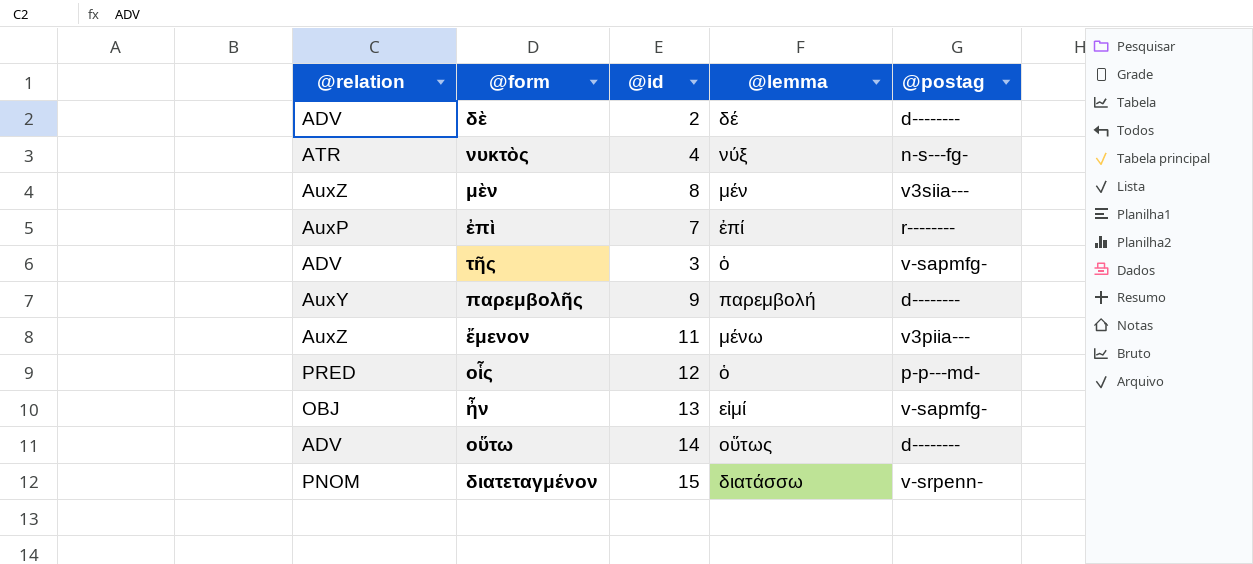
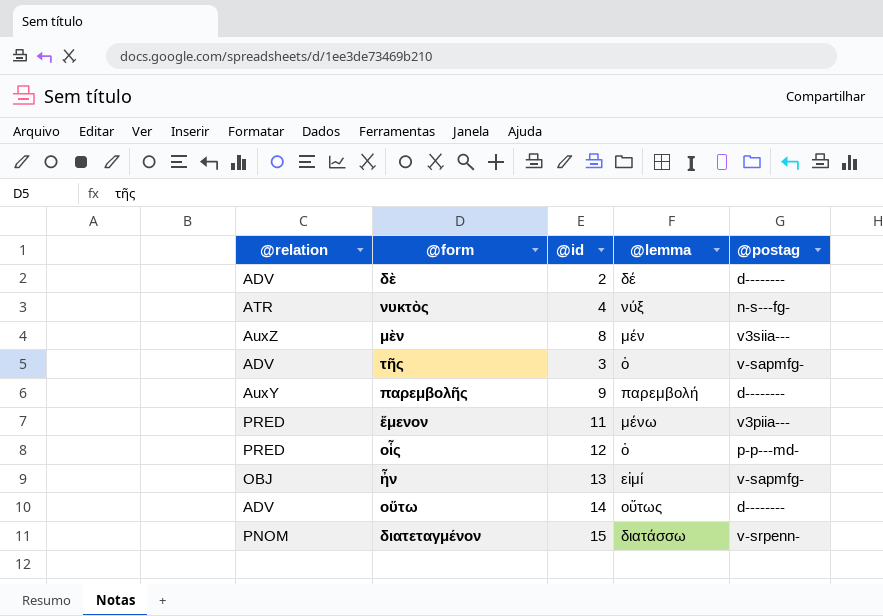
row ἐπὶ: AuxP | 7 | ἐπί | r-------- -> none
ἔμενον | @relation: AuxZ -> PRED

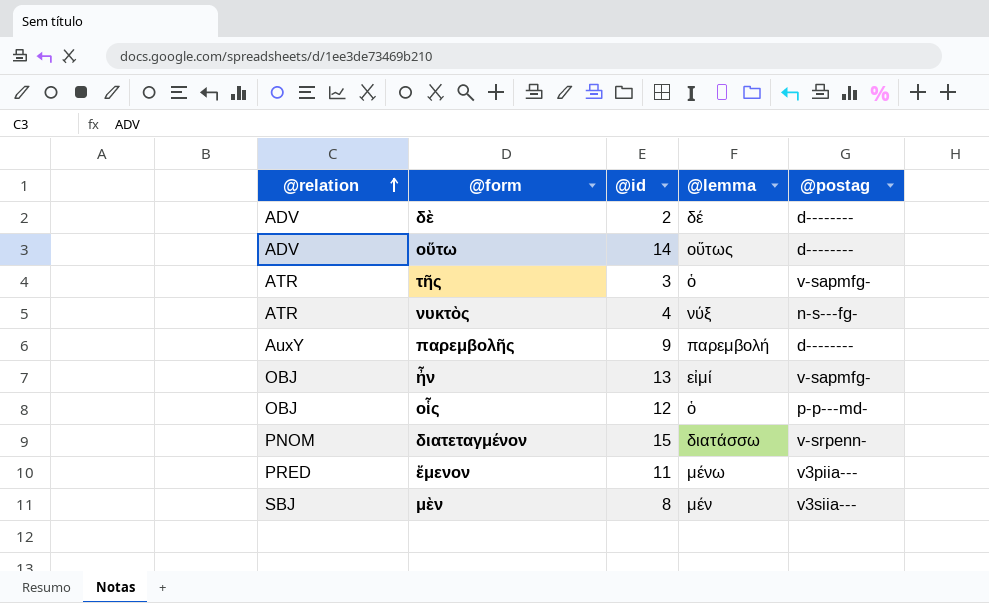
row order: none -> @relation ascending
τῆς | @relation: ADV -> ATR
οἷς | @relation: PRED -> OBJ
μὲν | @relation: AuxZ -> SBJ

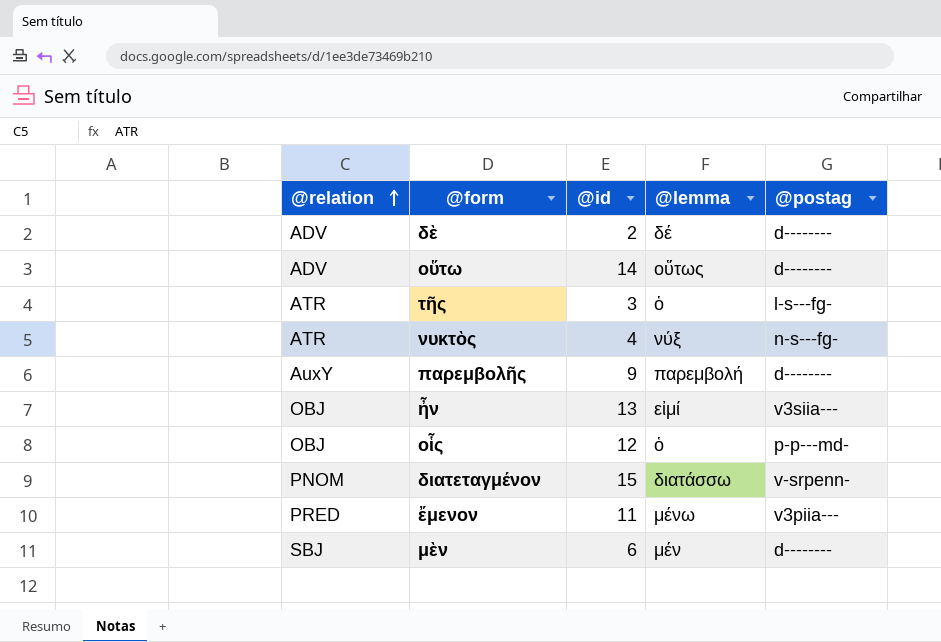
τῆς | @postag: v-sapmfg- -> l-s---fg-
ἦν | @postag: v-sapmfg- -> v3siia---
μὲν | @id: 8 -> 6
μὲν | @postag: v3siia--- -> d--------

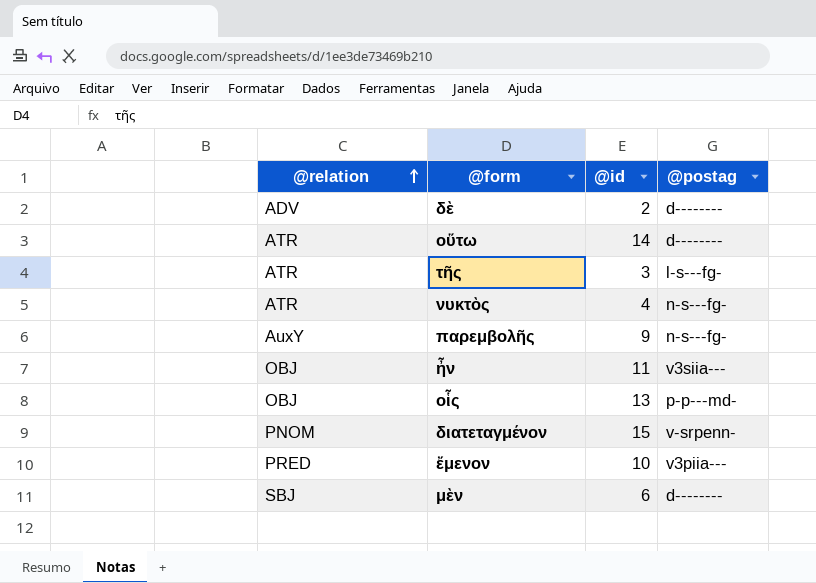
column @lemma | position: 4 -> none
οὕτω | @relation: ADV -> ATR
παρεμβολῆς | @postag: d-------- -> n-s---fg-
ἦν | @id: 13 -> 11
οἷς | @id: 12 -> 13
ἔμενον | @id: 11 -> 10

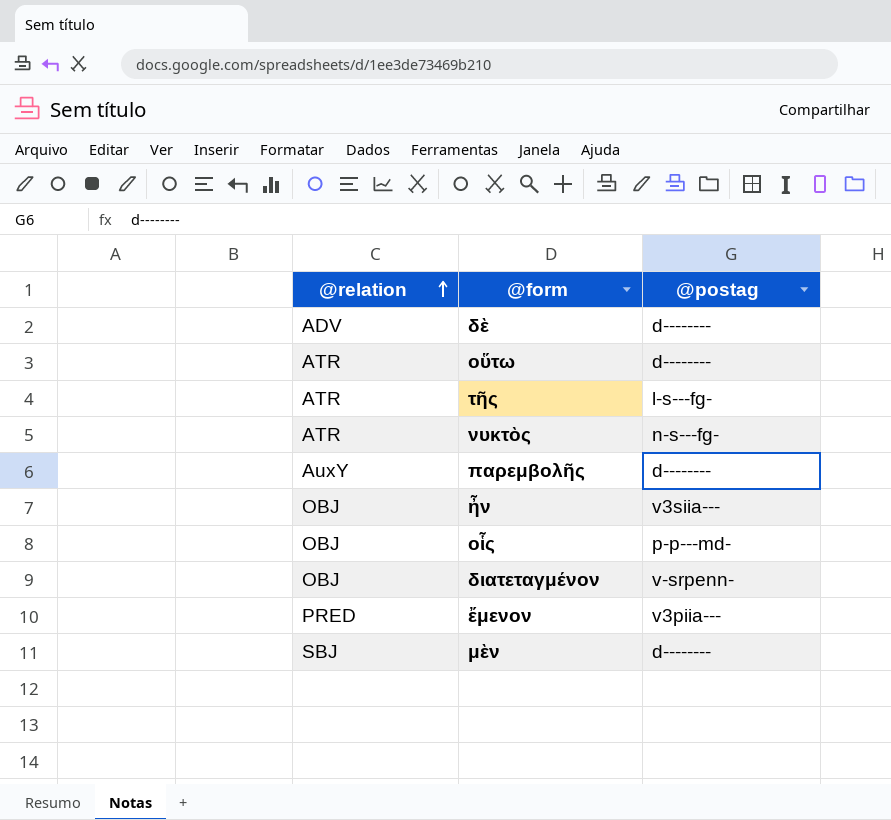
column @id | position: 3 -> none
παρεμβολῆς | @postag: n-s---fg- -> d--------
διατεταγμένον | @relation: PNOM -> OBJ

